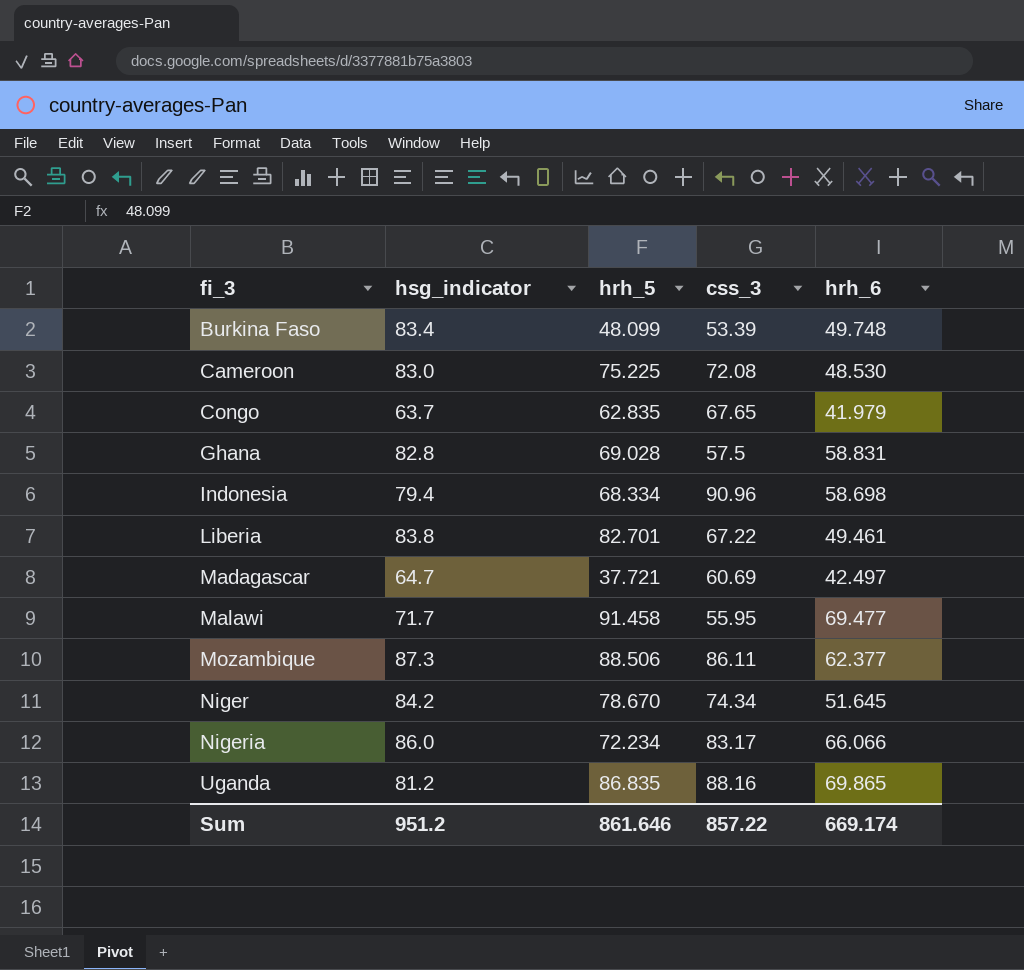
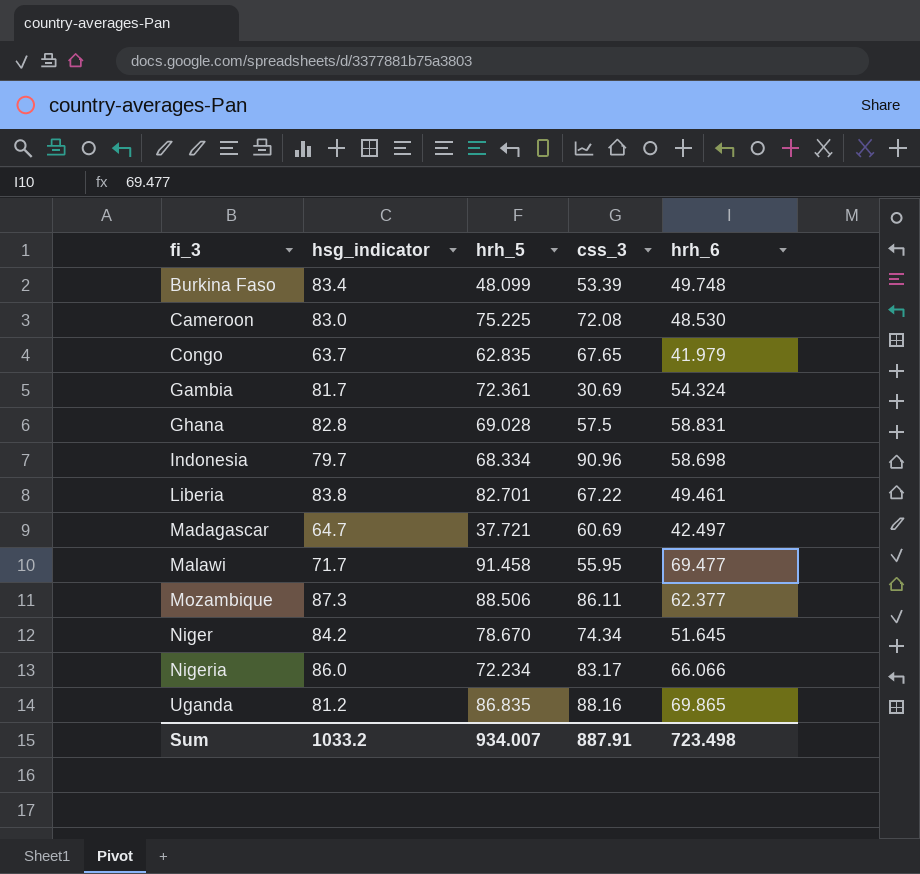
row Gambia: none -> 81.7 | 72.361 | 30.69 | 54.324
Indonesia | hsg_indicator: 79.4 -> 79.7
Sum | hsg_indicator: 951.2 -> 1033.2
Sum | hrh_5: 861.646 -> 934.007
Sum | css_3: 857.22 -> 887.91
Sum | hrh_6: 669.174 -> 723.498

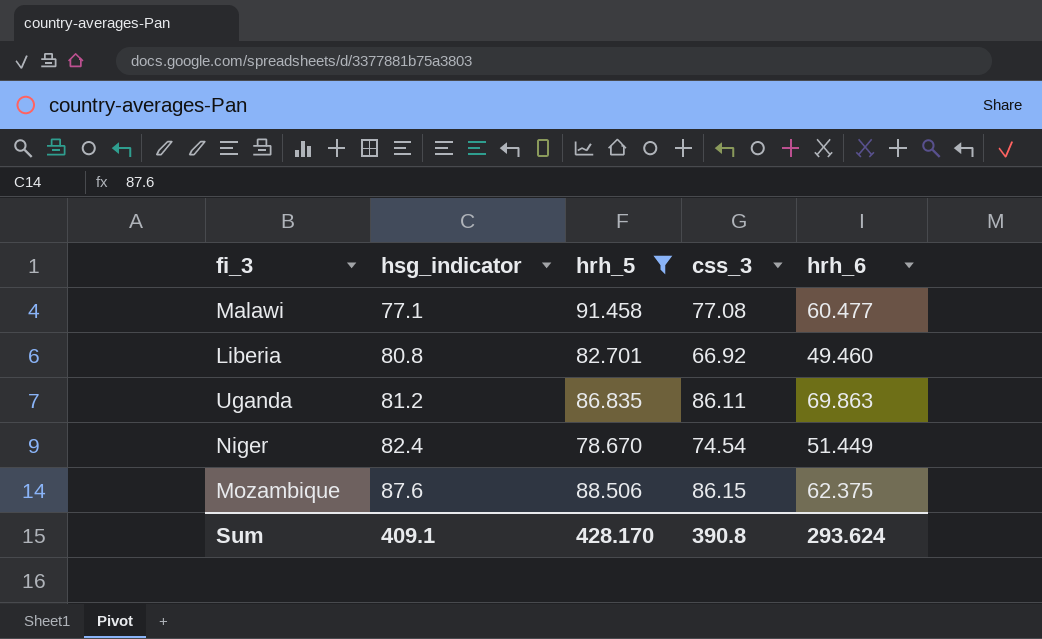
filter: none -> hrh_5 >= 78.670
row order: fi_3 ascending -> hsg_indicator ascending
Malawi | hsg_indicator: 71.7 -> 77.1
Malawi | css_3: 55.95 -> 77.08
Malawi | hrh_6: 69.477 -> 60.477
Liberia | hsg_indicator: 83.8 -> 80.8
Liberia | css_3: 67.22 -> 66.92
Liberia | hrh_6: 49.461 -> 49.460
Uganda | css_3: 88.16 -> 86.11
Uganda | hrh_6: 69.865 -> 69.863
Niger | hsg_indicator: 84.2 -> 82.4
Niger | css_3: 74.34 -> 74.54
Niger | hrh_6: 51.645 -> 51.449
Mozambique | hsg_indicator: 87.3 -> 87.6
Mozambique | css_3: 86.11 -> 86.15
Mozambique | hrh_6: 62.377 -> 62.375
Sum | hsg_indicator: 1033.2 -> 409.1
Sum | hrh_5: 934.007 -> 428.170
Sum | css_3: 887.91 -> 390.8
Sum | hrh_6: 723.498 -> 293.624

